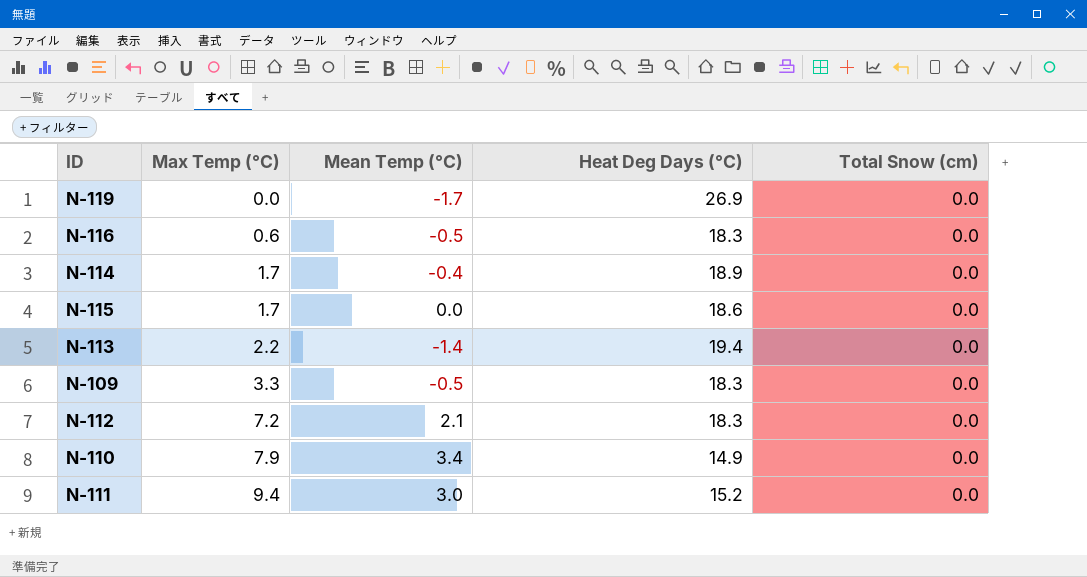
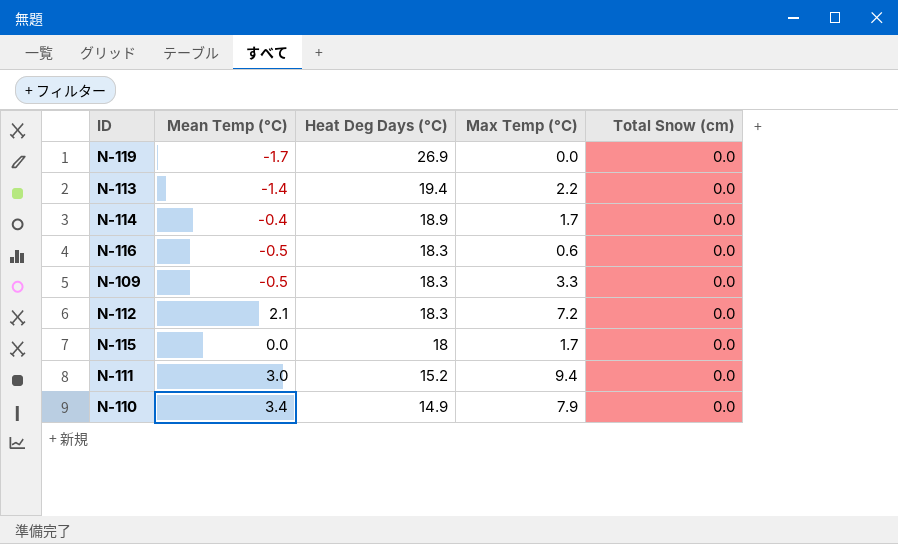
row order: Max Temp (°C) ascending -> Heat Deg Days (°C) descending
column Max Temp (°C) | position: 2 -> 4
N-115 | Heat Deg Days (°C): 18.6 -> 18

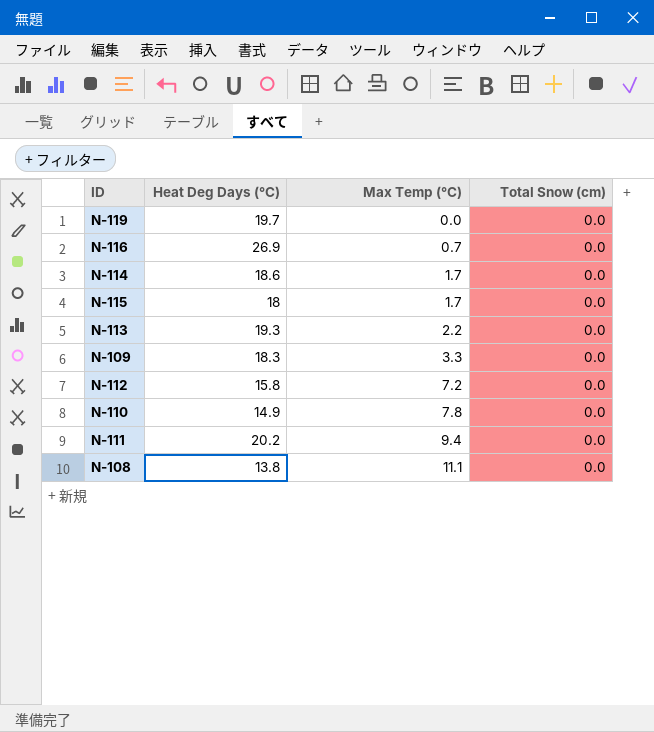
row order: Heat Deg Days (°C) descending -> Max Temp (°C) ascending
column Mean Temp (°C) | position: 2 -> none
N-119 | Heat Deg Days (°C): 26.9 -> 19.7
N-116 | Heat Deg Days (°C): 18.3 -> 26.9
N-116 | Max Temp (°C): 0.6 -> 0.7
N-114 | Heat Deg Days (°C): 18.9 -> 18.6
N-113 | Heat Deg Days (°C): 19.4 -> 19.3
N-112 | Heat Deg Days (°C): 18.3 -> 15.8
N-110 | Max Temp (°C): 7.9 -> 7.8
N-111 | Heat Deg Days (°C): 15.2 -> 20.2
row N-108: none -> 13.8 | 11.1 | 0.0

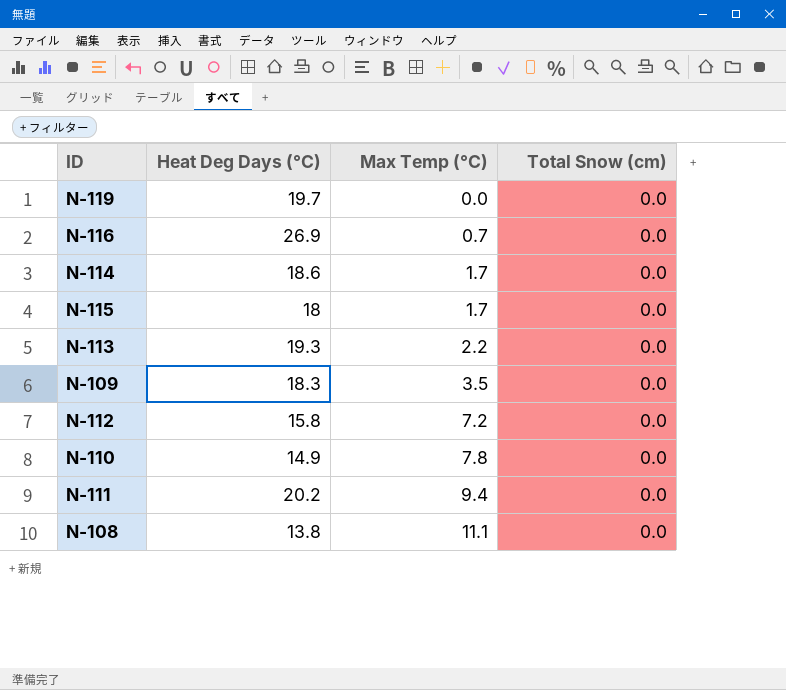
N-109 | Max Temp (°C): 3.3 -> 3.5

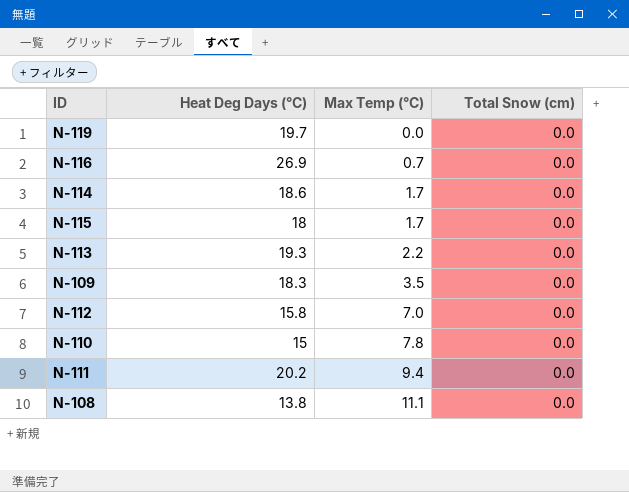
N-112 | Max Temp (°C): 7.2 -> 7.0
N-110 | Heat Deg Days (°C): 14.9 -> 15

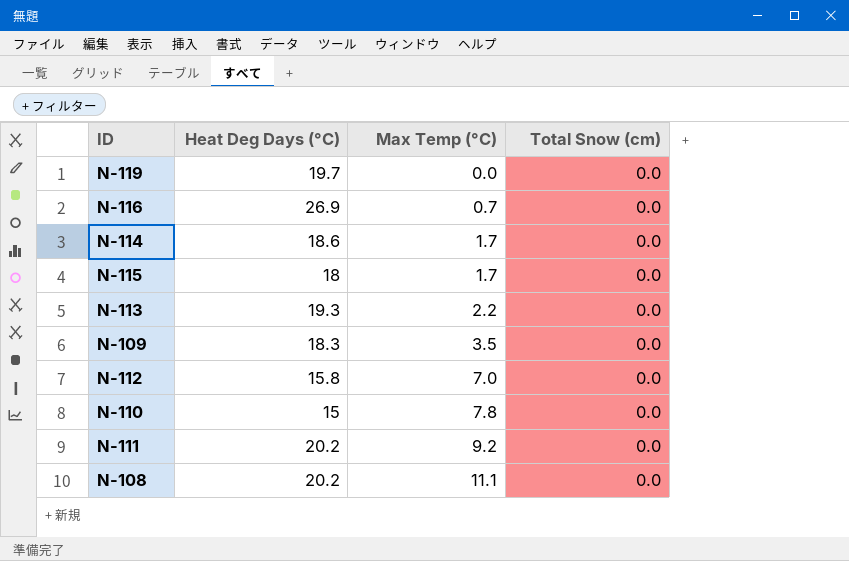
N-111 | Max Temp (°C): 9.4 -> 9.2
N-108 | Heat Deg Days (°C): 13.8 -> 20.2

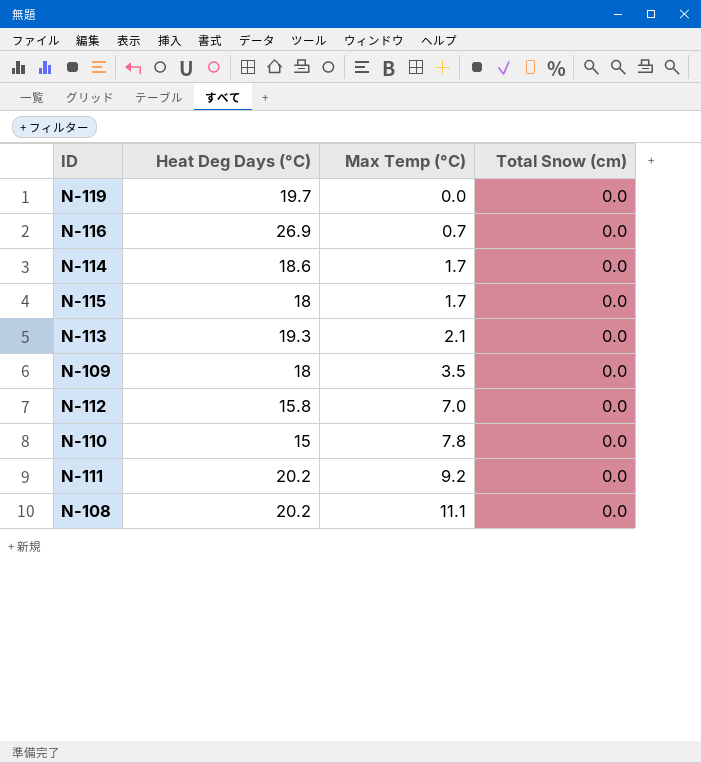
N-113 | Max Temp (°C): 2.2 -> 2.1
N-109 | Heat Deg Days (°C): 18.3 -> 18

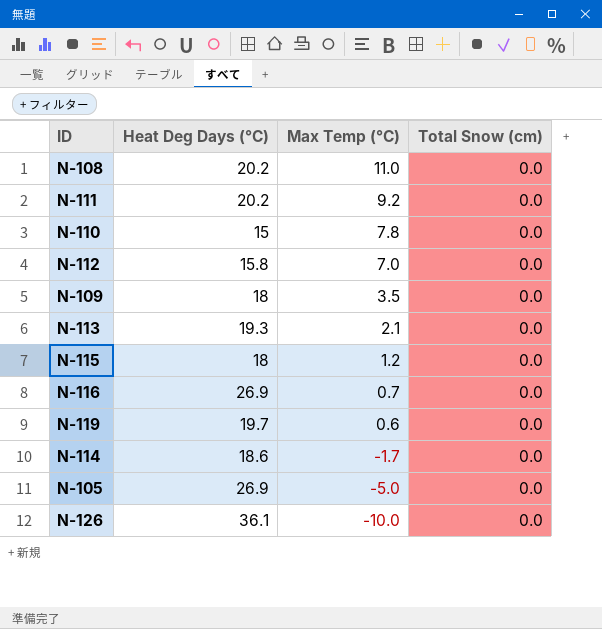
row order: Max Temp (°C) ascending -> Max Temp (°C) descending
N-108 | Max Temp (°C): 11.1 -> 11.0
N-115 | Max Temp (°C): 1.7 -> 1.2
N-119 | Max Temp (°C): 0.0 -> 0.6
N-114 | Max Temp (°C): 1.7 -> -1.7
row N-105: none -> 26.9 | -5.0 | 0.0
row N-126: none -> 36.1 | -10.0 | 0.0

